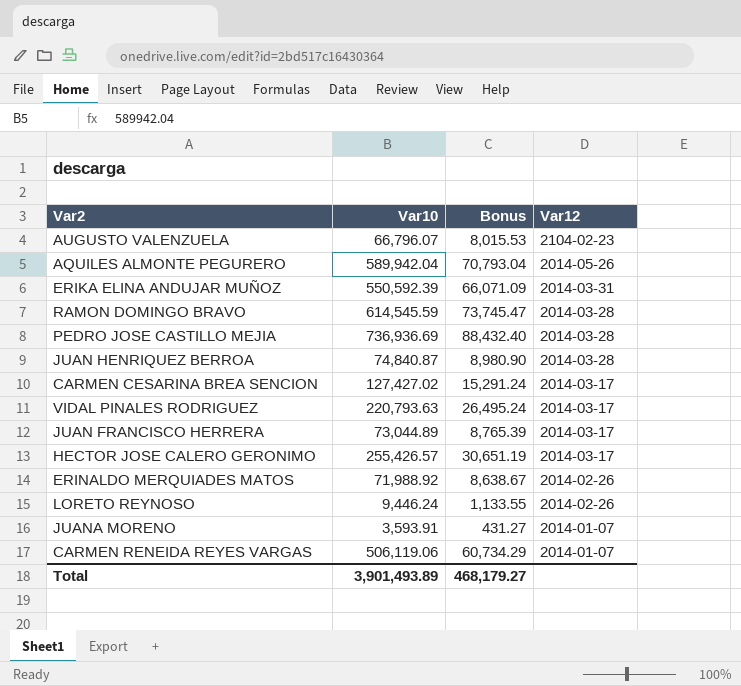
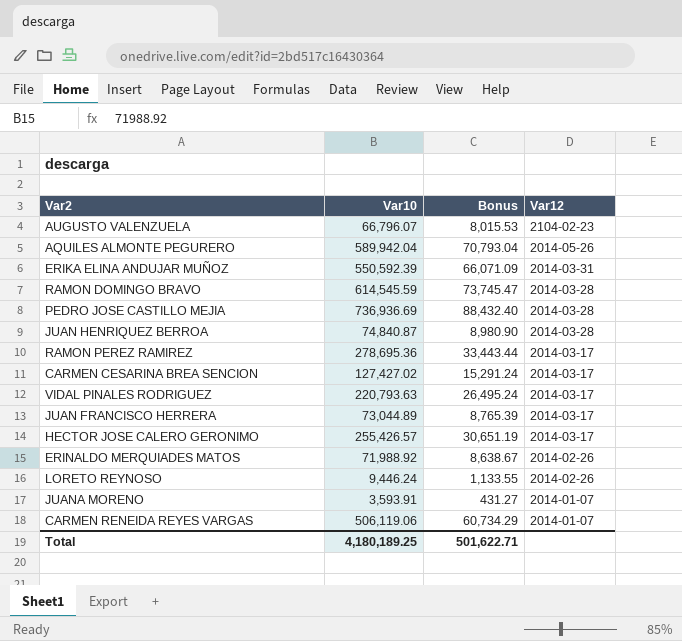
row RAMON PEREZ RAMIREZ: none -> 278,695.36 | 33,443.44 | 2014-03-17
Total | Var10: 3,901,493.89 -> 4,180,189.25
Total | Bonus: 468,179.27 -> 501,622.71

